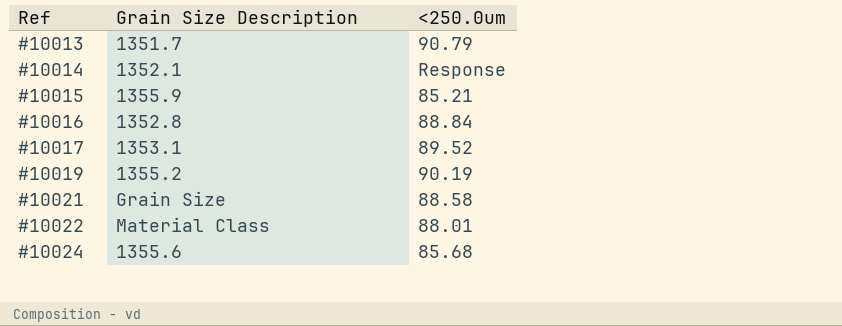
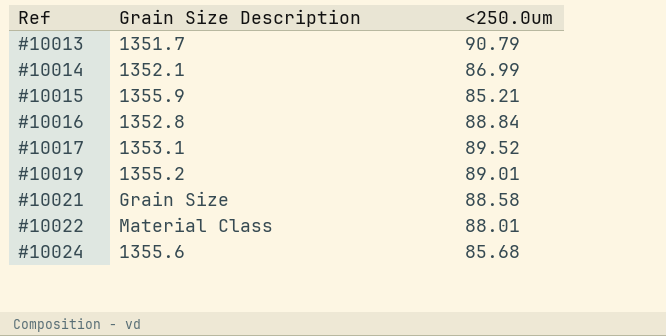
#10014 | <250.0um: Response -> 86.99
#10019 | <250.0um: 90.19 -> 89.01

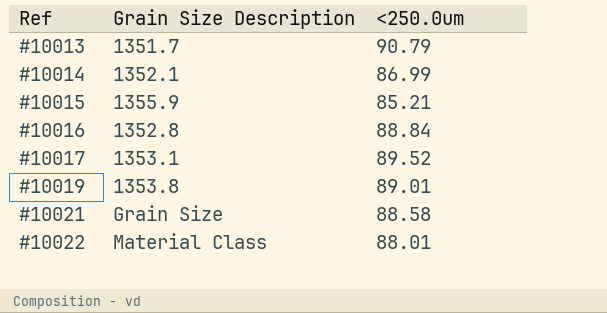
row #10024: 1355.6 | 85.68 -> none
#10019 | Grain Size Description: 1355.2 -> 1353.8

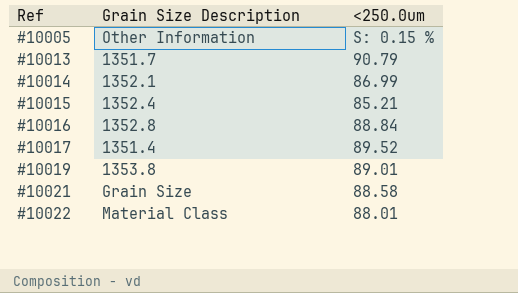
row #10005: none -> Other Information | S: 0.15 %
#10015 | Grain Size Description: 1355.9 -> 1352.4
#10017 | Grain Size Description: 1353.1 -> 1351.4

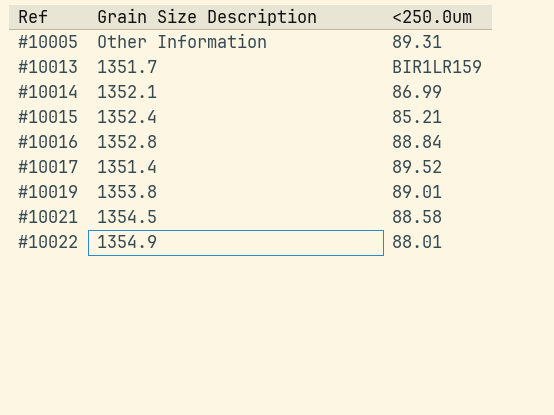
#10005 | <250.0um: S: 0.15 % -> 89.31
#10013 | <250.0um: 90.79 -> BIR1LR159
#10021 | Grain Size Description: Grain Size -> 1354.5
#10022 | Grain Size Description: Material Class -> 1354.9

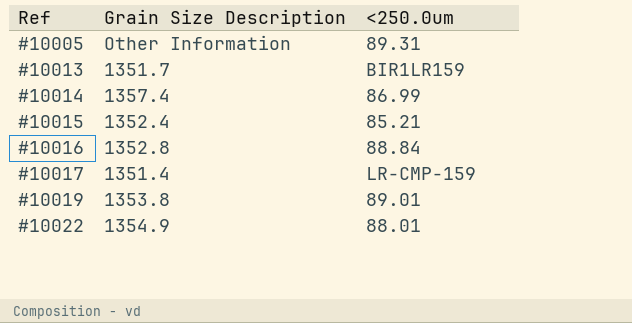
row #10021: 1354.5 | 88.58 -> none
#10014 | Grain Size Description: 1352.1 -> 1357.4
#10017 | <250.0um: 89.52 -> LR-CMP-159

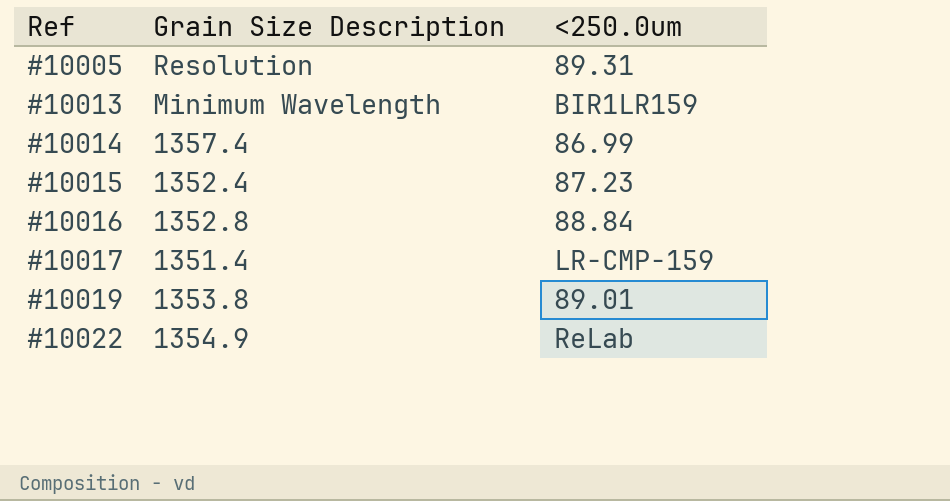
#10005 | Grain Size Description: Other Information -> Resolution
#10013 | Grain Size Description: 1351.7 -> Minimum Wavelength
#10015 | <250.0um: 85.21 -> 87.23
#10022 | <250.0um: 88.01 -> ReLab

